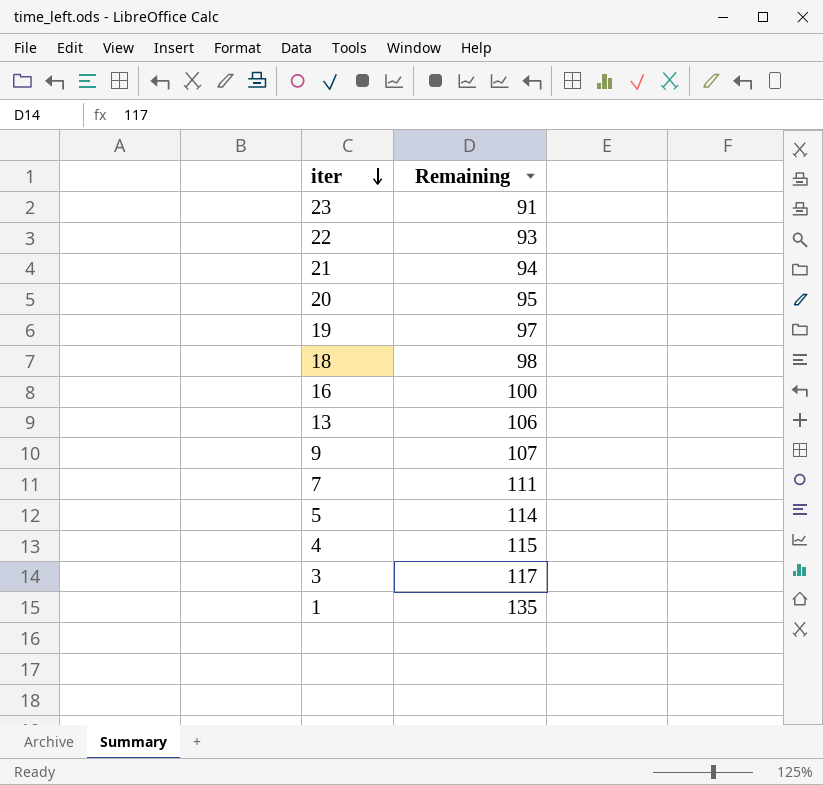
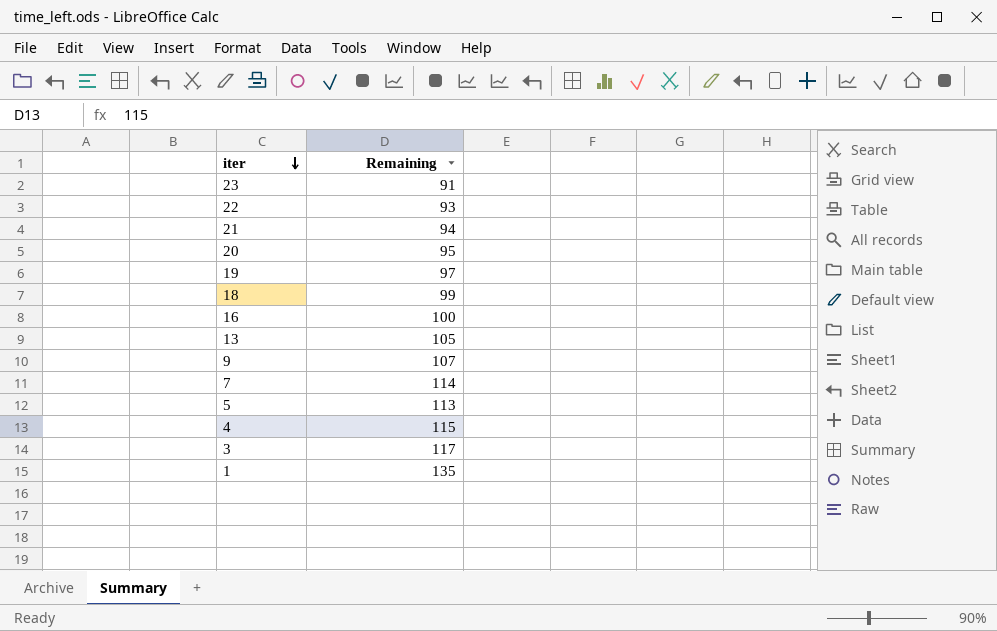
18 | Remaining: 98 -> 99
13 | Remaining: 106 -> 105
7 | Remaining: 111 -> 114
5 | Remaining: 114 -> 113

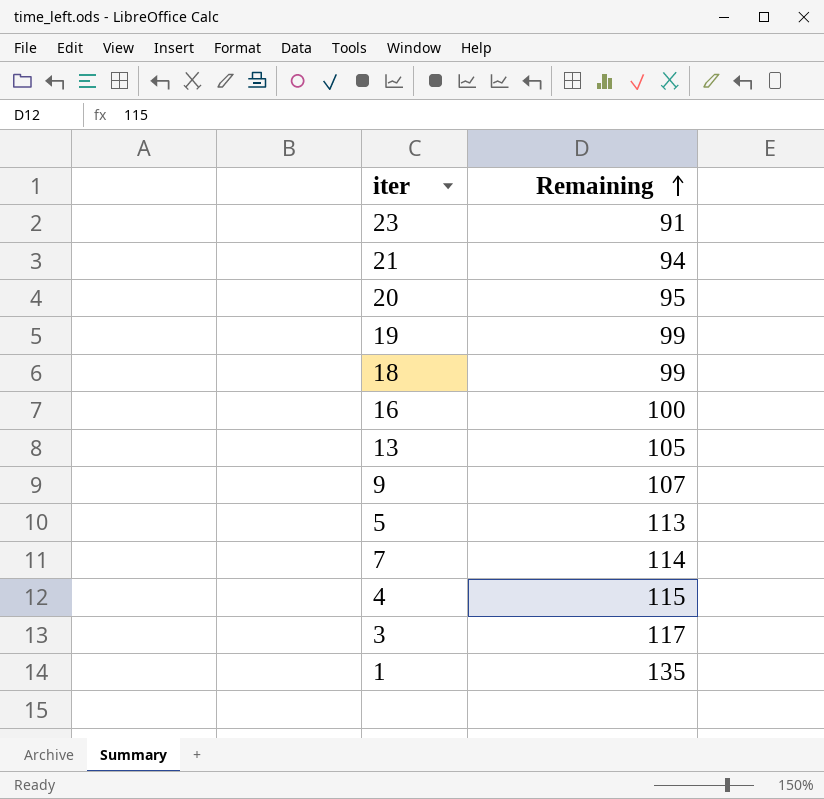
row order: iter descending -> Remaining ascending
row 22: 93 -> none
19 | Remaining: 97 -> 99

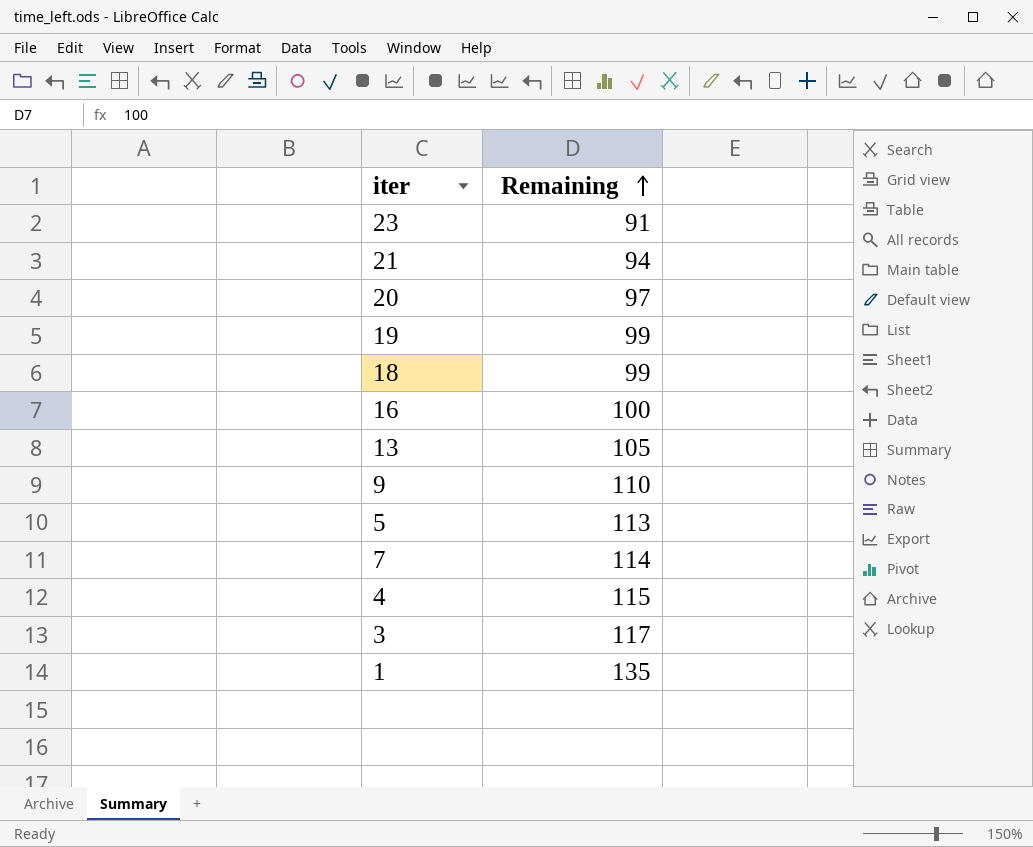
20 | Remaining: 95 -> 97
9 | Remaining: 107 -> 110

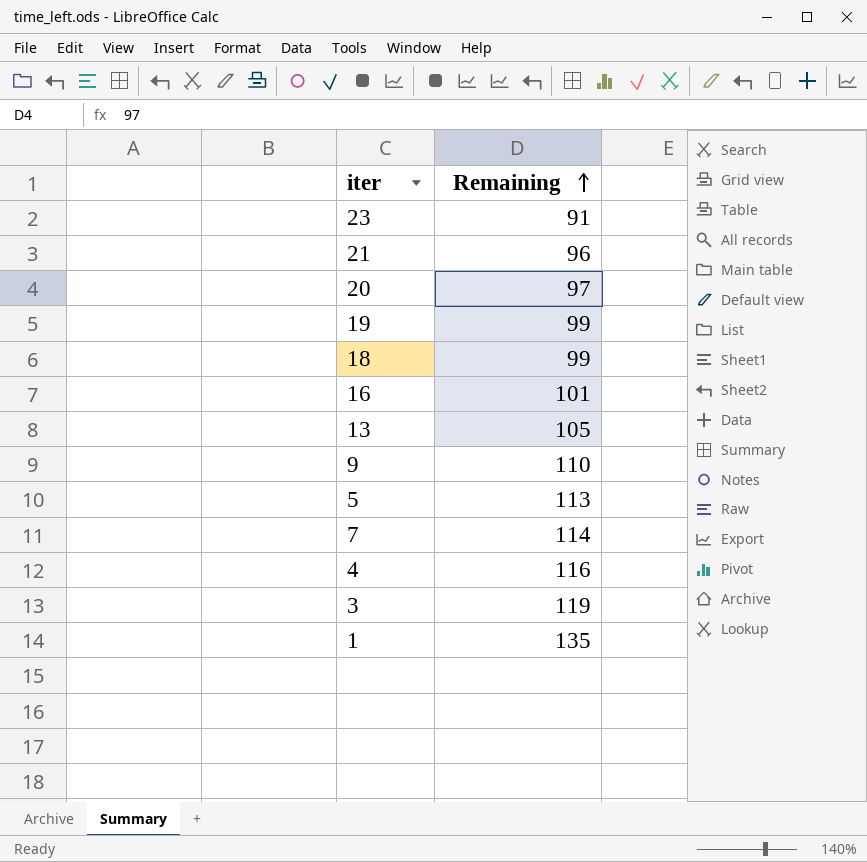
21 | Remaining: 94 -> 96
16 | Remaining: 100 -> 101
4 | Remaining: 115 -> 116
3 | Remaining: 117 -> 119

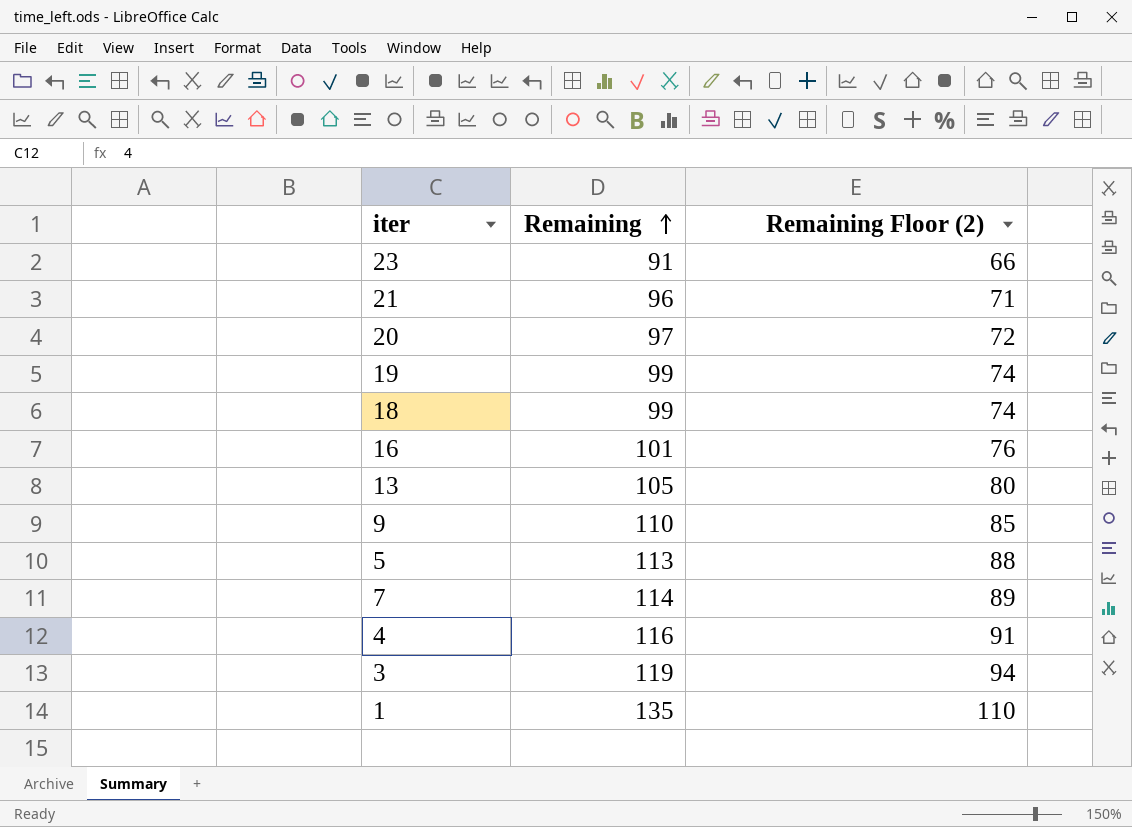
column Remaining Floor (2) | formula: none -> [Remaining] - 25

